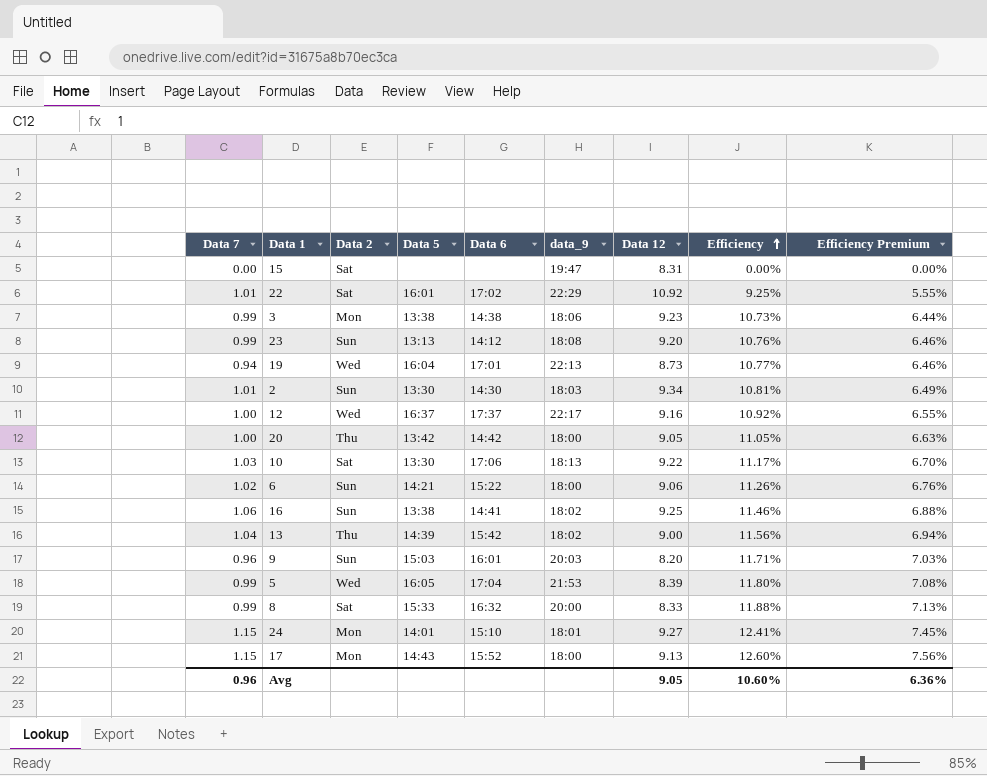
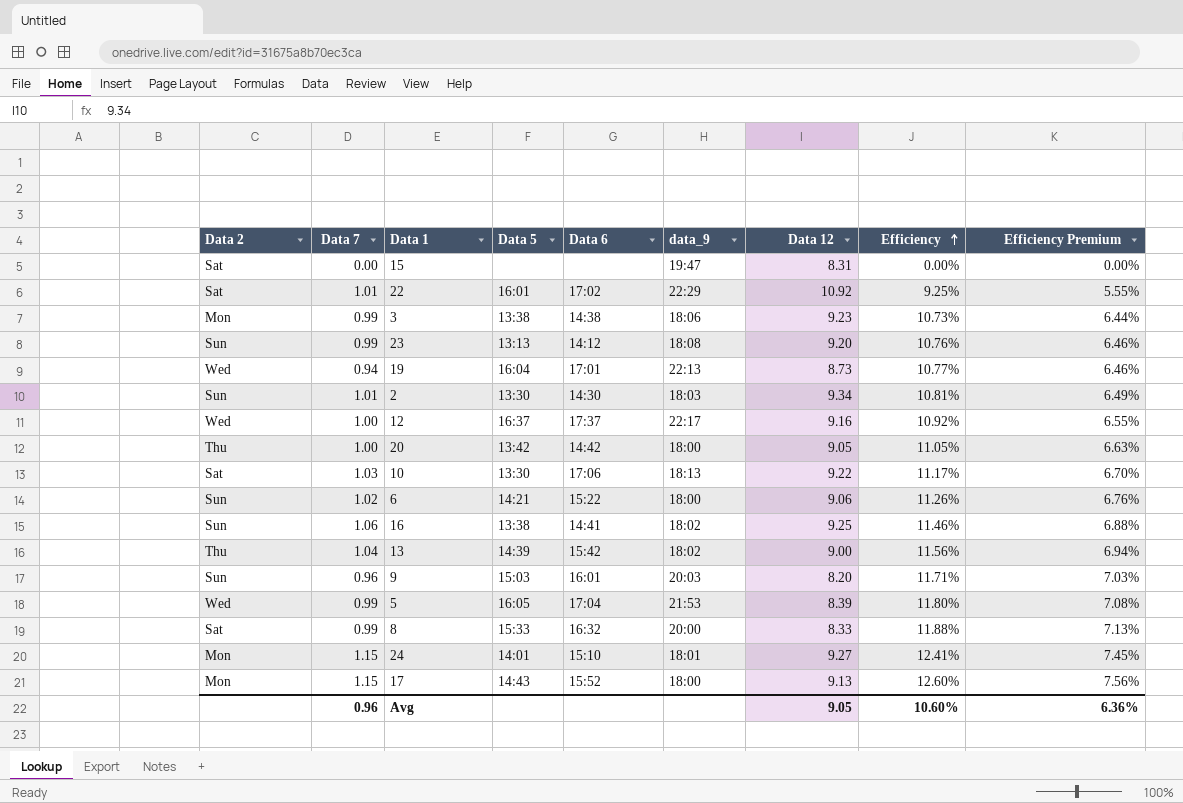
column Data 2 | position: 3 -> 1

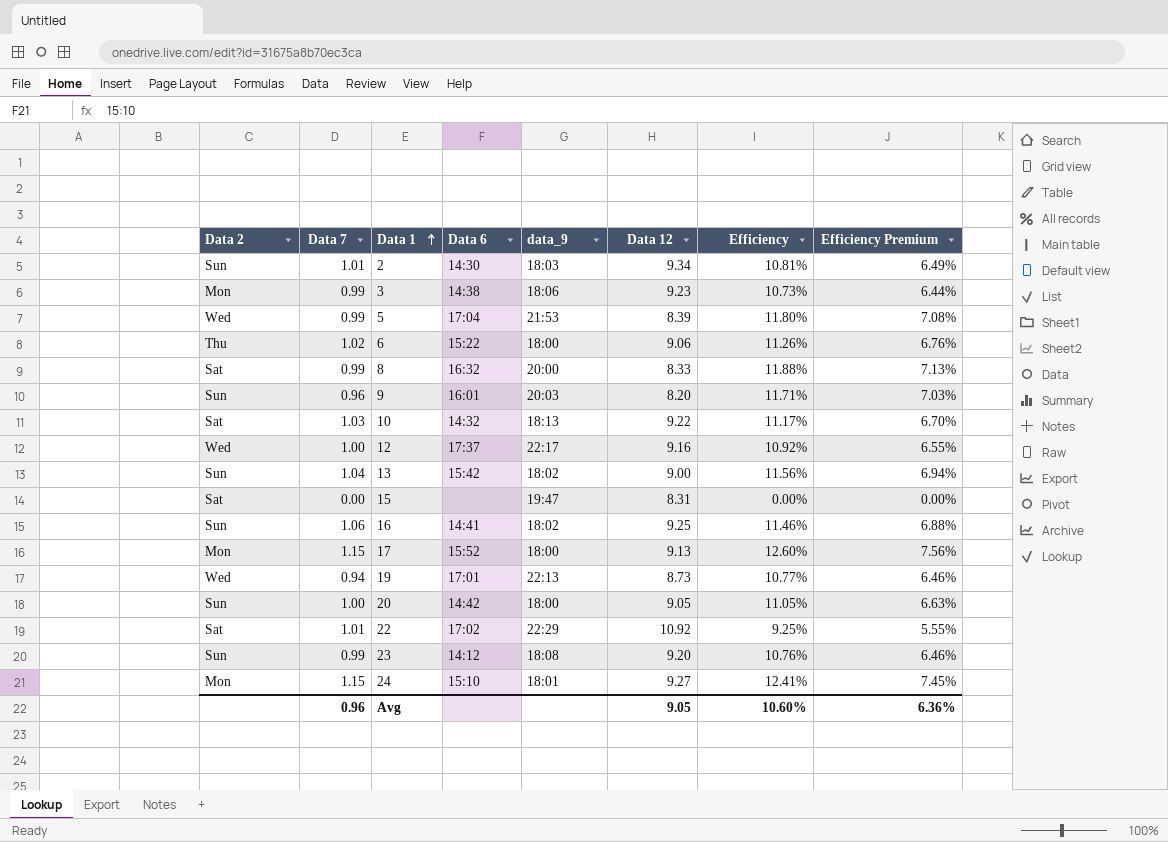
row order: Efficiency ascending -> Data 1 ascending
column Data 5 | position: 4 -> none
6 | Data 2: Sun -> Thu
10 | Data 6: 17:06 -> 14:32
13 | Data 2: Thu -> Sun
20 | Data 2: Thu -> Sun

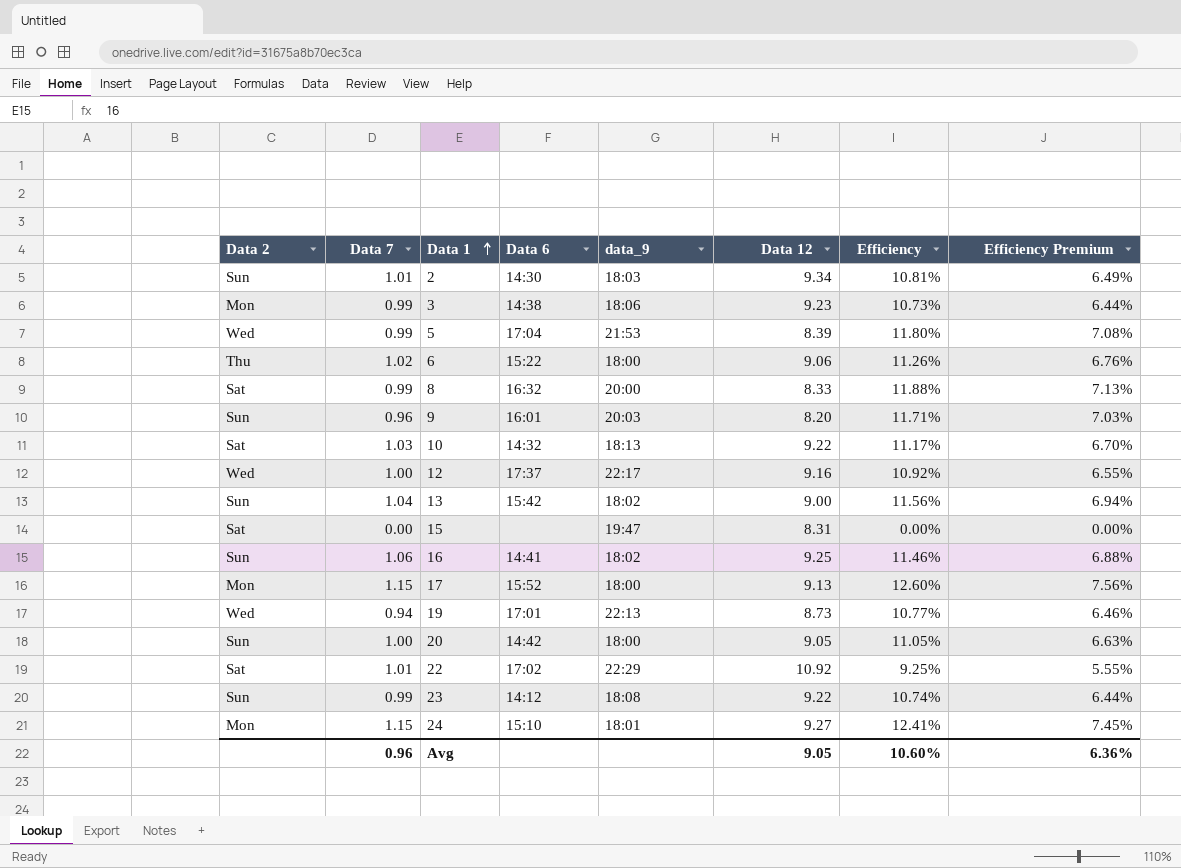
23 | Data 12: 9.20 -> 9.22
23 | Efficiency: 10.76% -> 10.74%
23 | Efficiency Premium: 6.46% -> 6.44%

